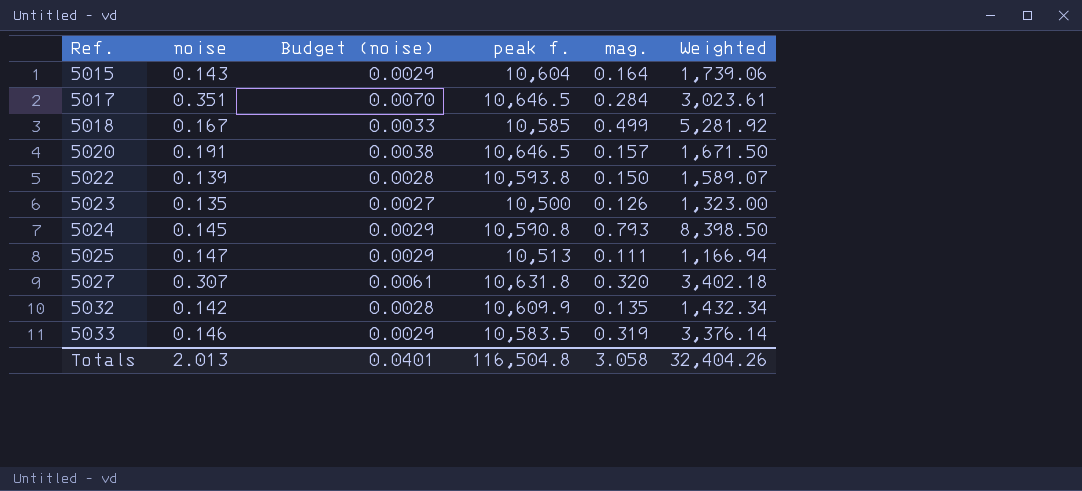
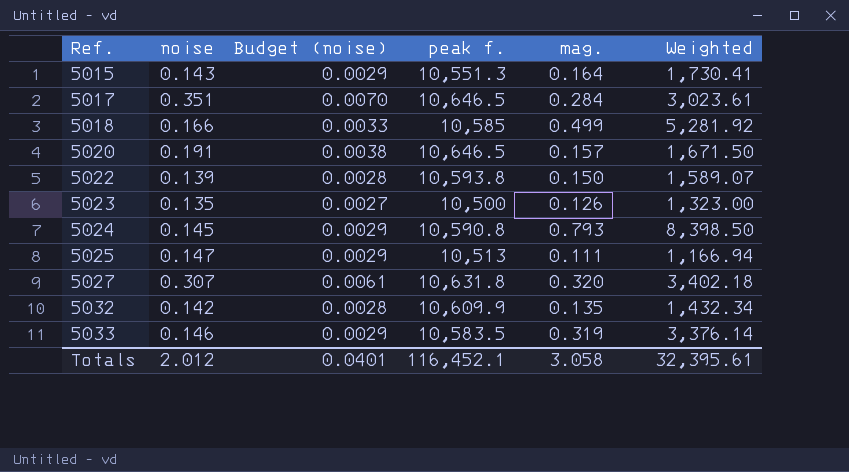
5015 | peak f.: 10,604 -> 10,551.3
5015 | Weighted: 1,739.06 -> 1,730.41
5018 | noise: 0.167 -> 0.166
Totals | noise: 2.013 -> 2.012
Totals | peak f.: 116,504.8 -> 116,452.1
Totals | Weighted: 32,404.26 -> 32,395.61

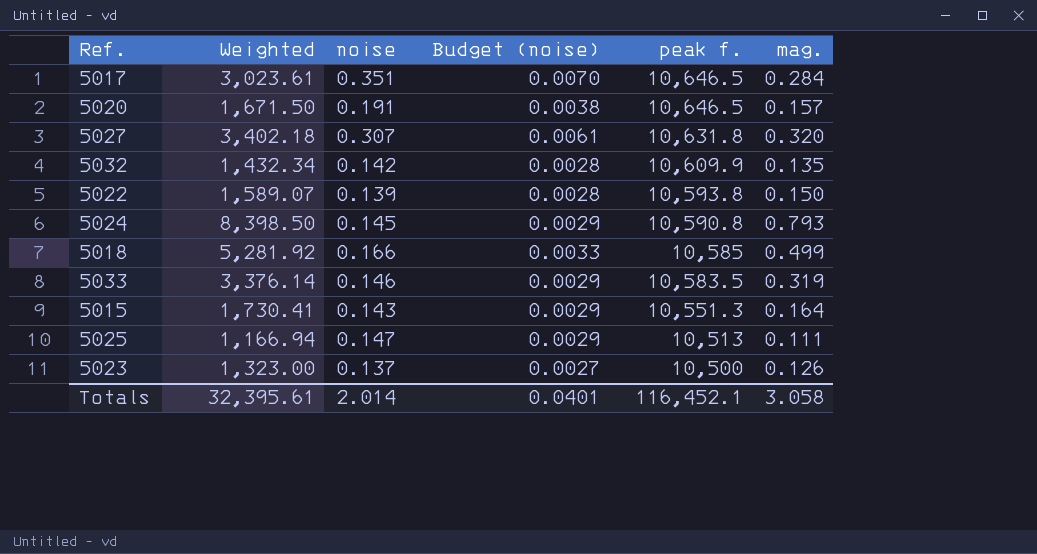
row order: Ref. ascending -> peak f. descending
column Weighted | position: 6 -> 2
5023 | noise: 0.135 -> 0.137
Totals | noise: 2.012 -> 2.014

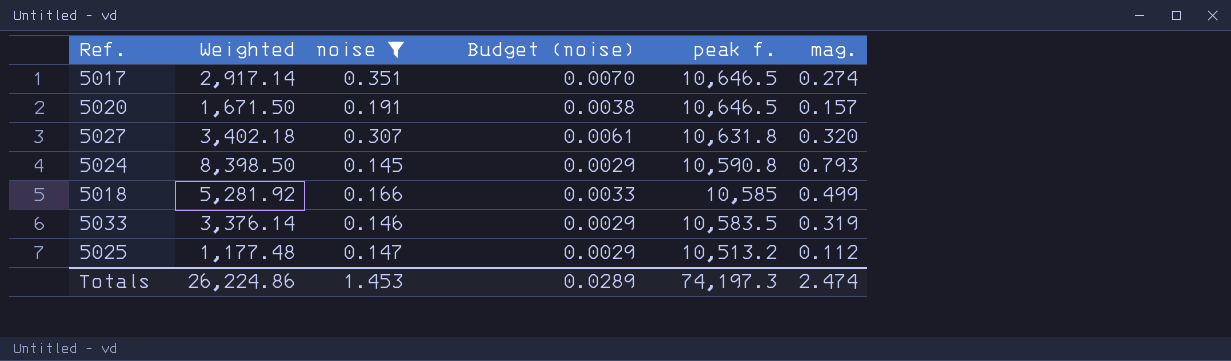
filter: none -> noise >= 0.145
5017 | Weighted: 3,023.61 -> 2,917.14
5017 | mag.: 0.284 -> 0.274
5025 | Weighted: 1,166.94 -> 1,177.48
5025 | peak f.: 10,513 -> 10,513.2
5025 | mag.: 0.111 -> 0.112
Totals | Weighted: 32,395.61 -> 26,224.86
Totals | noise: 2.014 -> 1.453
Totals | Budget (noise): 0.0401 -> 0.0289
Totals | peak f.: 116,452.1 -> 74,197.3
Totals | mag.: 3.058 -> 2.474

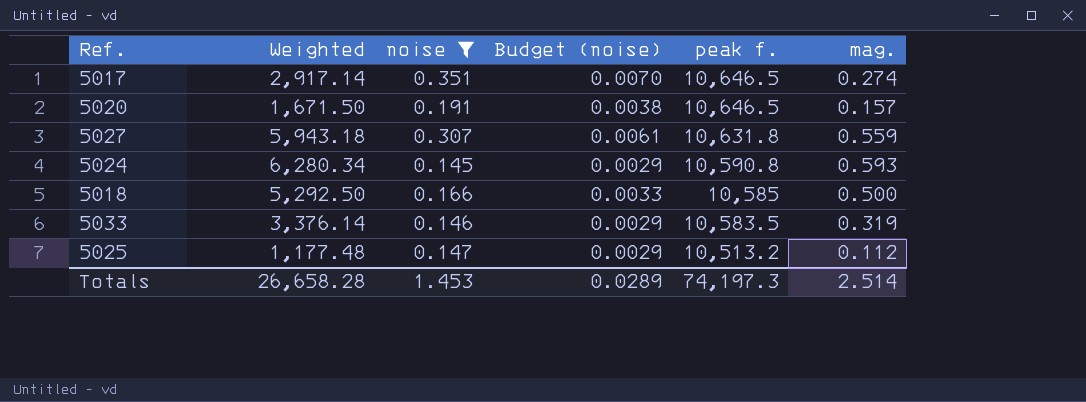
5027 | Weighted: 3,402.18 -> 5,943.18
5027 | mag.: 0.320 -> 0.559
5024 | Weighted: 8,398.50 -> 6,280.34
5024 | mag.: 0.793 -> 0.593
5018 | Weighted: 5,281.92 -> 5,292.50
5018 | mag.: 0.499 -> 0.500
Totals | Weighted: 26,224.86 -> 26,658.28
Totals | mag.: 2.474 -> 2.514

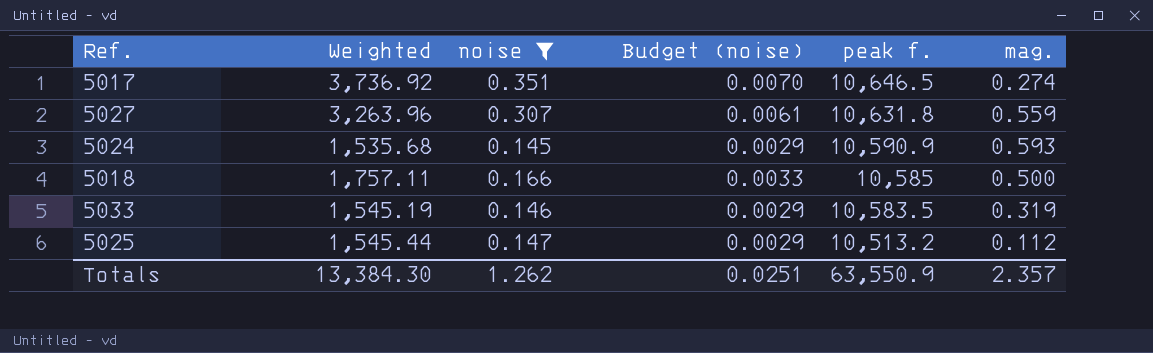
column Weighted | formula: [peak f.] * [mag.] -> [noise] * [peak f.]
row 5020: 1,671.50 | 0.191 | 0.0038 | 10,646.5 | 0.157 -> none
5024 | peak f.: 10,590.8 -> 10,590.9
Totals | Weighted: 26,658.28 -> 13,384.30
Totals | noise: 1.453 -> 1.262
Totals | Budget (noise): 0.0289 -> 0.0251
Totals | peak f.: 74,197.3 -> 63,550.9
Totals | mag.: 2.514 -> 2.357

